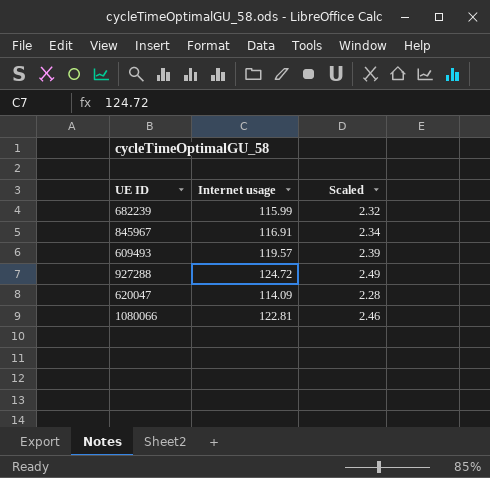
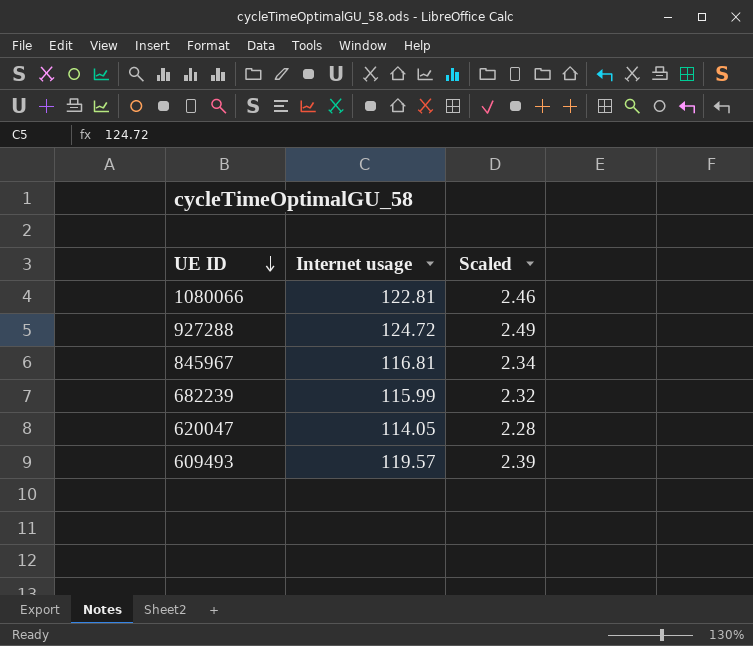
row order: none -> UE ID descending
845967 | Internet usage: 116.91 -> 116.81
620047 | Internet usage: 114.09 -> 114.05

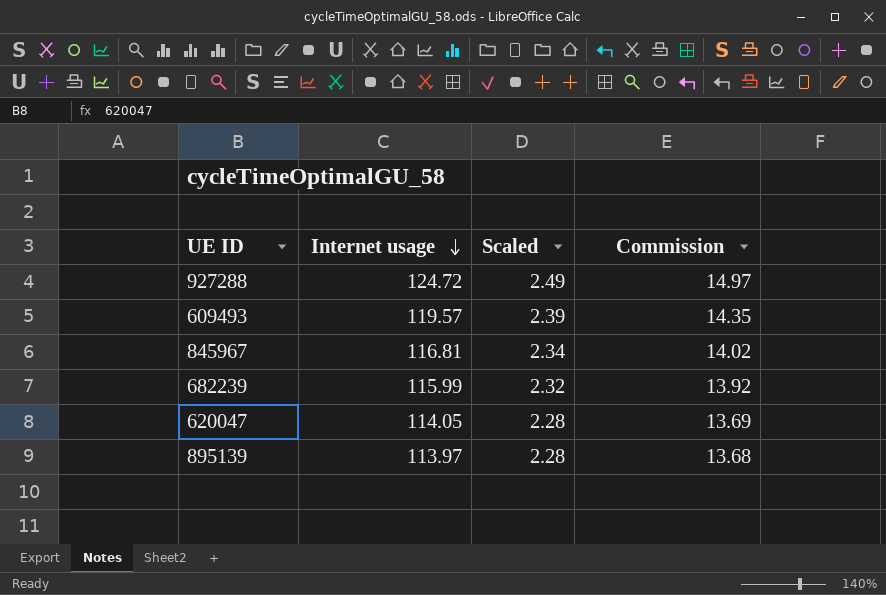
row order: UE ID descending -> Internet usage descending
column Commission | formula: none -> [Internet usage] * 0.12
row 1080066: 122.81 | 2.46 -> none
row 895139: none -> 113.97 | 2.28 | 13.68

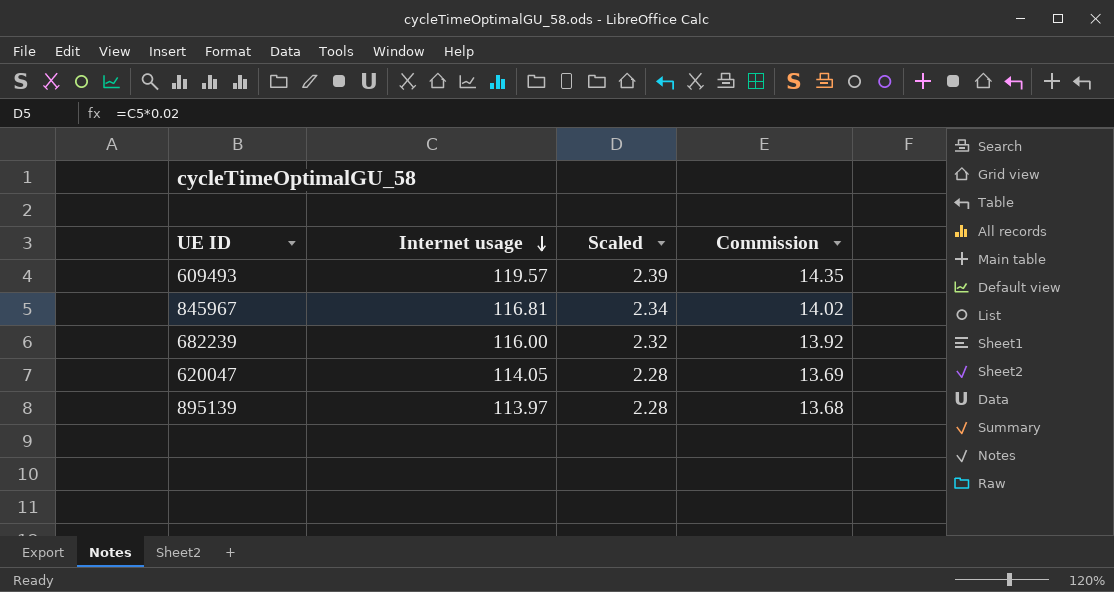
row 927288: 124.72 | 2.49 | 14.97 -> none
682239 | Internet usage: 115.99 -> 116.00

